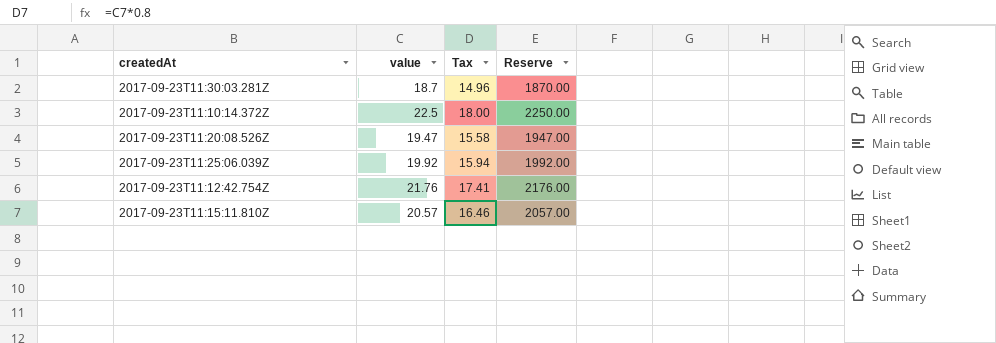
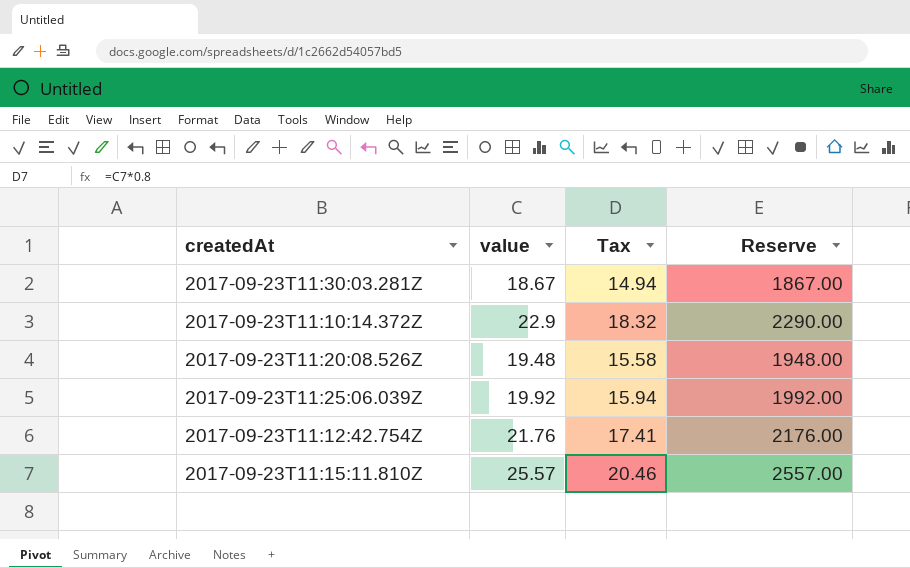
2017-09-23T11:30:03.281Z | value: 18.7 -> 18.67
2017-09-23T11:30:03.281Z | Tax: 14.96 -> 14.94
2017-09-23T11:30:03.281Z | Reserve: 1870.00 -> 1867.00
2017-09-23T11:10:14.372Z | value: 22.5 -> 22.9
2017-09-23T11:10:14.372Z | Tax: 18.00 -> 18.32
2017-09-23T11:10:14.372Z | Reserve: 2250.00 -> 2290.00
2017-09-23T11:20:08.526Z | value: 19.47 -> 19.48
2017-09-23T11:20:08.526Z | Reserve: 1947.00 -> 1948.00
2017-09-23T11:15:11.810Z | value: 20.57 -> 25.57
2017-09-23T11:15:11.810Z | Tax: 16.46 -> 20.46
2017-09-23T11:15:11.810Z | Reserve: 2057.00 -> 2557.00

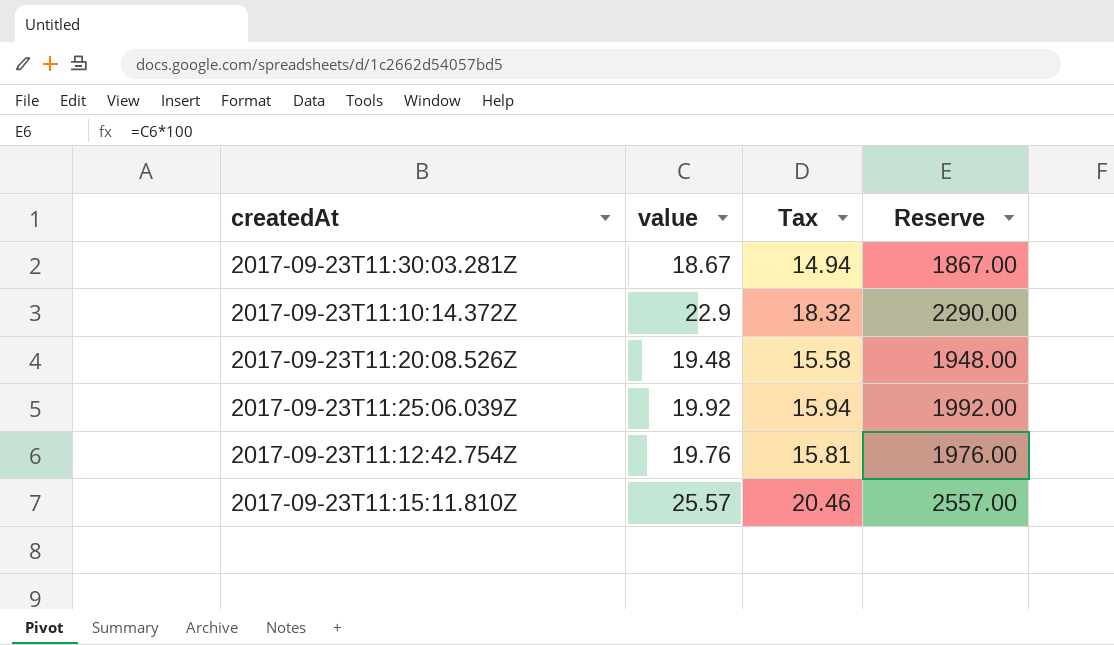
2017-09-23T11:12:42.754Z | value: 21.76 -> 19.76
2017-09-23T11:12:42.754Z | Tax: 17.41 -> 15.81
2017-09-23T11:12:42.754Z | Reserve: 2176.00 -> 1976.00

